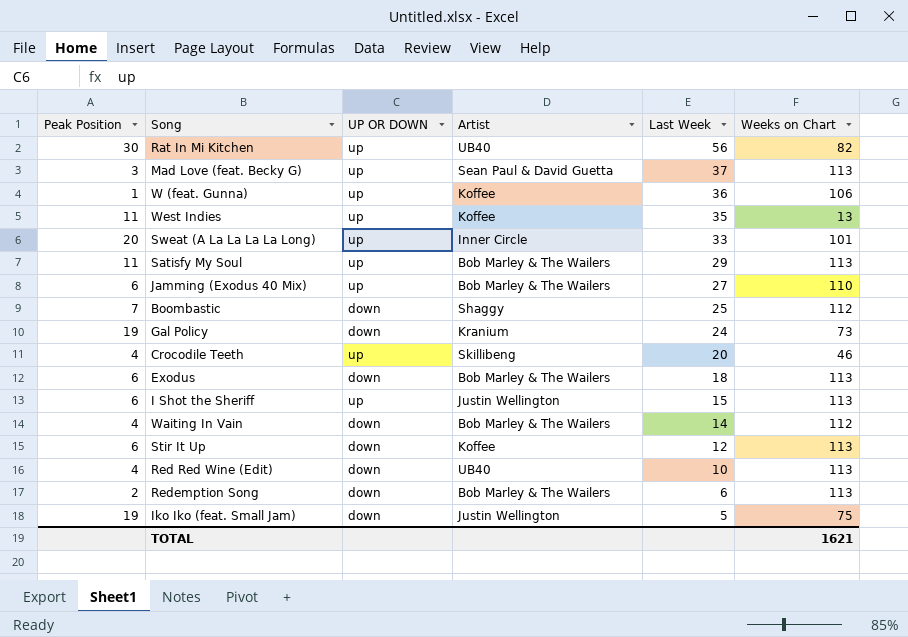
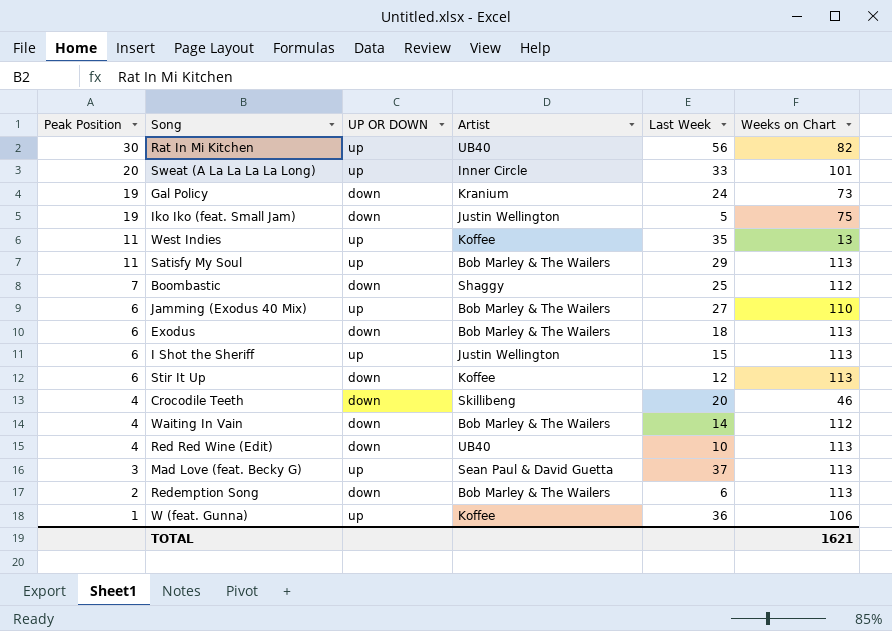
row order: Last Week descending -> Peak Position descending
Crocodile Teeth | UP OR DOWN: up -> down

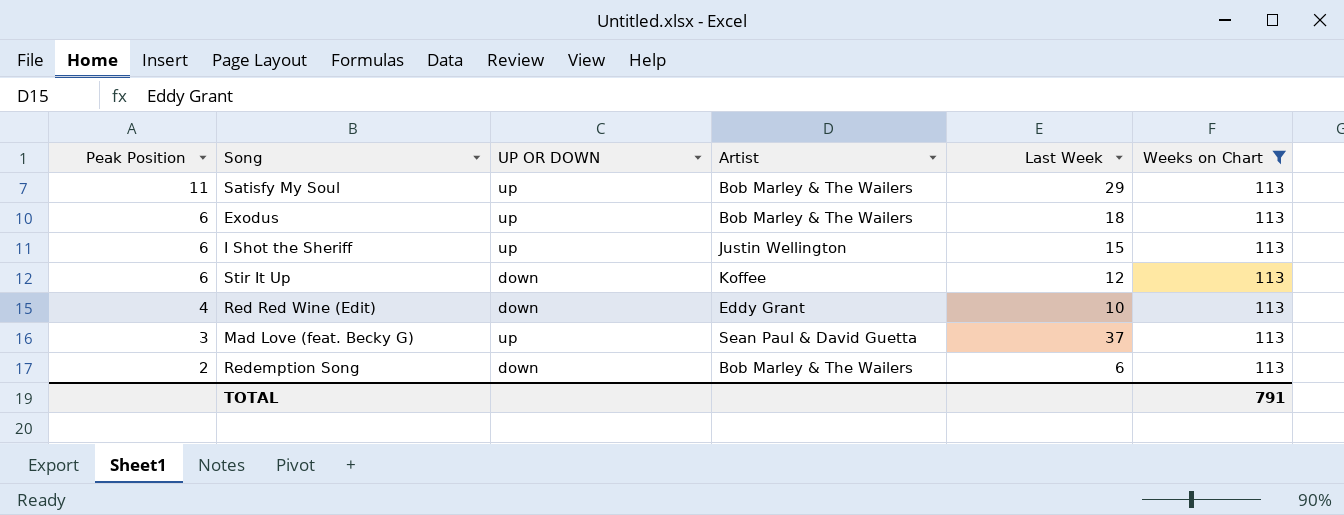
filter: none -> Weeks on Chart = 113
Exodus | UP OR DOWN: down -> up
Red Red Wine (Edit) | Artist: UB40 -> Eddy Grant
TOTAL | Weeks on Chart: 1621 -> 791

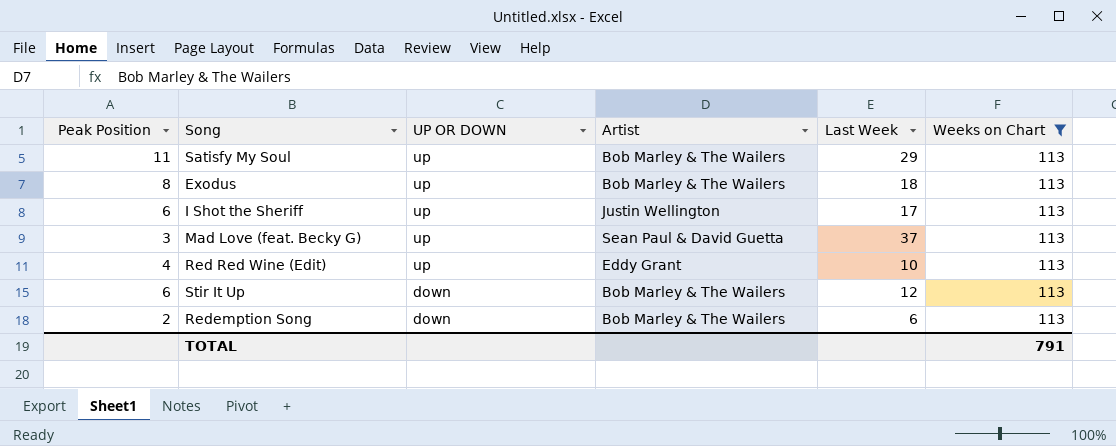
row order: Peak Position descending -> UP OR DOWN descending
Exodus | Peak Position: 6 -> 8
I Shot the Sheriff | Last Week: 15 -> 17
Red Red Wine (Edit) | UP OR DOWN: down -> up
Stir It Up | Artist: Koffee -> Bob Marley & The Wailers

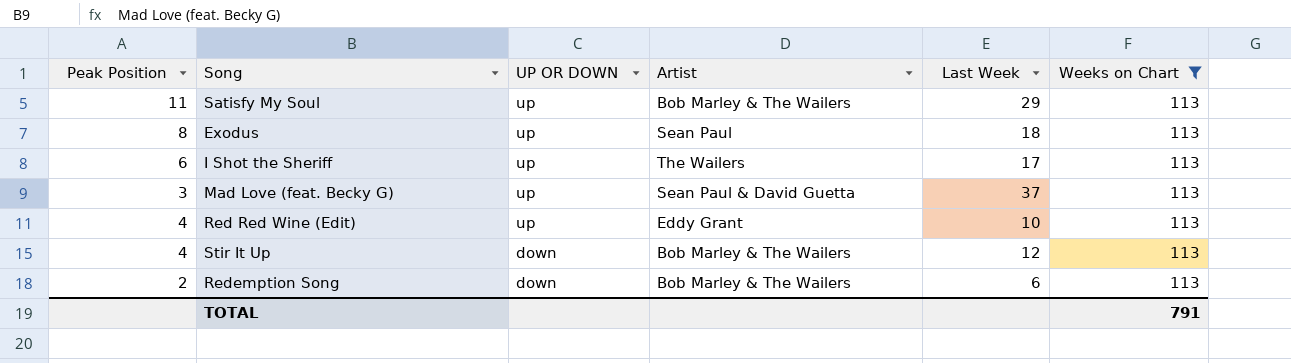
Exodus | Artist: Bob Marley & The Wailers -> Sean Paul
I Shot the Sheriff | Artist: Justin Wellington -> The Wailers
Stir It Up | Peak Position: 6 -> 4

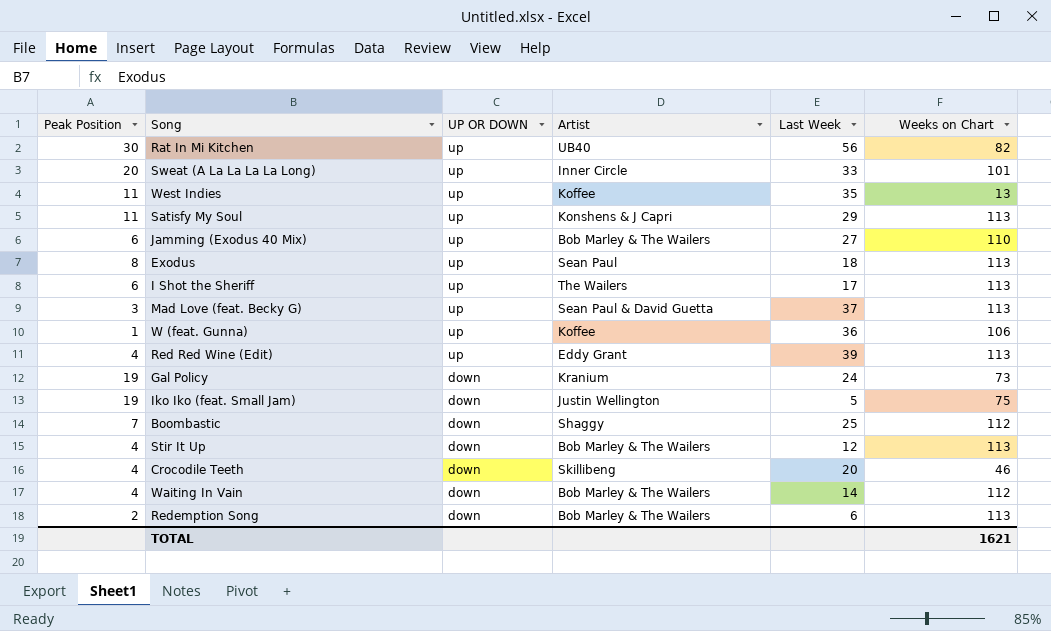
filter: Weeks on Chart = 113 -> none
Satisfy My Soul | Artist: Bob Marley & The Wailers -> Konshens & J Capri
Red Red Wine (Edit) | Last Week: 10 -> 39
TOTAL | Weeks on Chart: 791 -> 1621

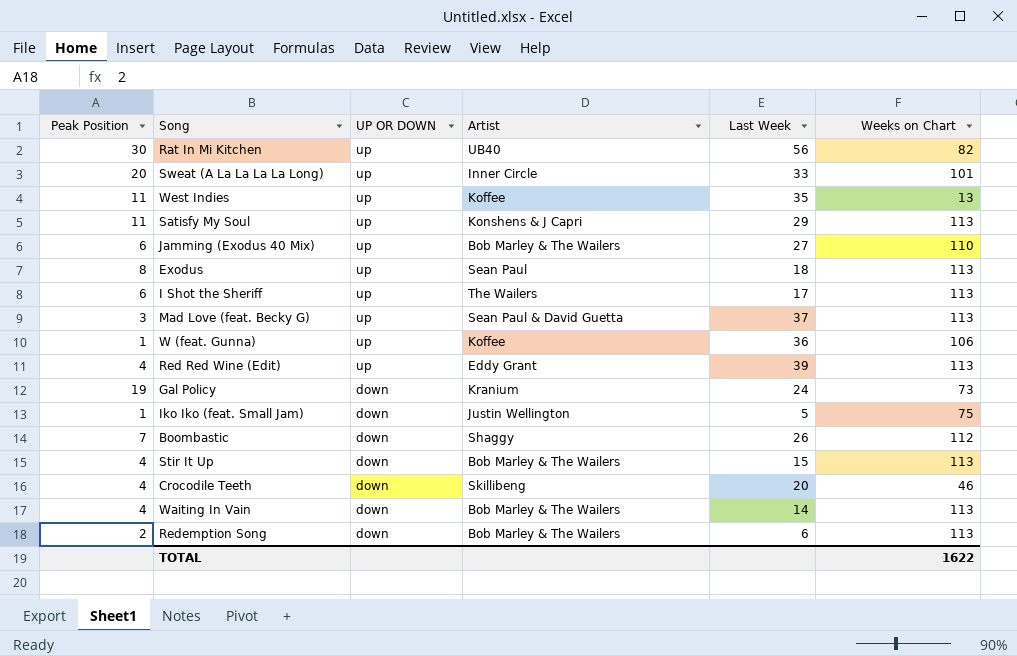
Iko Iko (feat. Small Jam) | Peak Position: 19 -> 1
Boombastic | Last Week: 25 -> 26
Stir It Up | Last Week: 12 -> 15
Waiting In Vain | Weeks on Chart: 112 -> 113
TOTAL | Weeks on Chart: 1621 -> 1622

